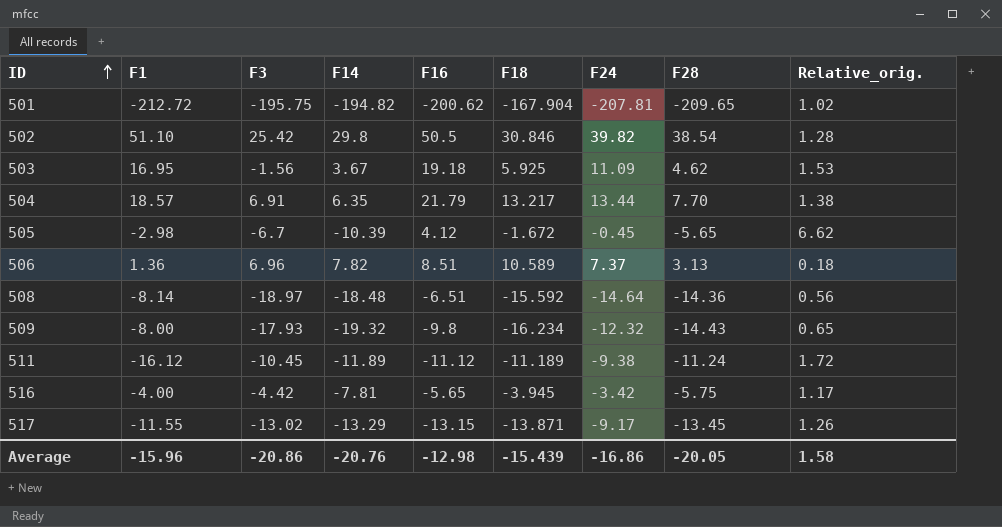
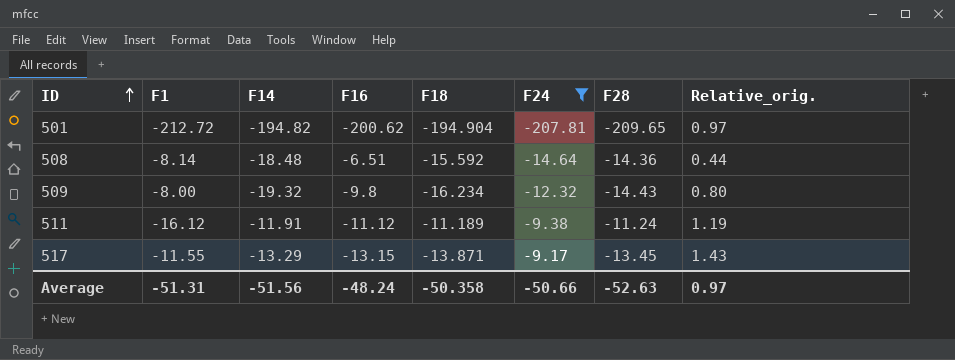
filter: none -> F24 <= -9.17
column F3 | position: 3 -> none
column Relative_orig. | formula: [F1] / [F24] -> [F16] / [F24]
501 | F18: -167.904 -> -194.904
511 | F14: -11.89 -> -11.91
Average | F1: -15.96 -> -51.31
Average | F14: -20.76 -> -51.56
Average | F16: -12.98 -> -48.24
Average | F18: -15.439 -> -50.358
Average | F24: -16.86 -> -50.66
Average | F28: -20.05 -> -52.63
Average | Relative_orig.: 1.58 -> 0.97

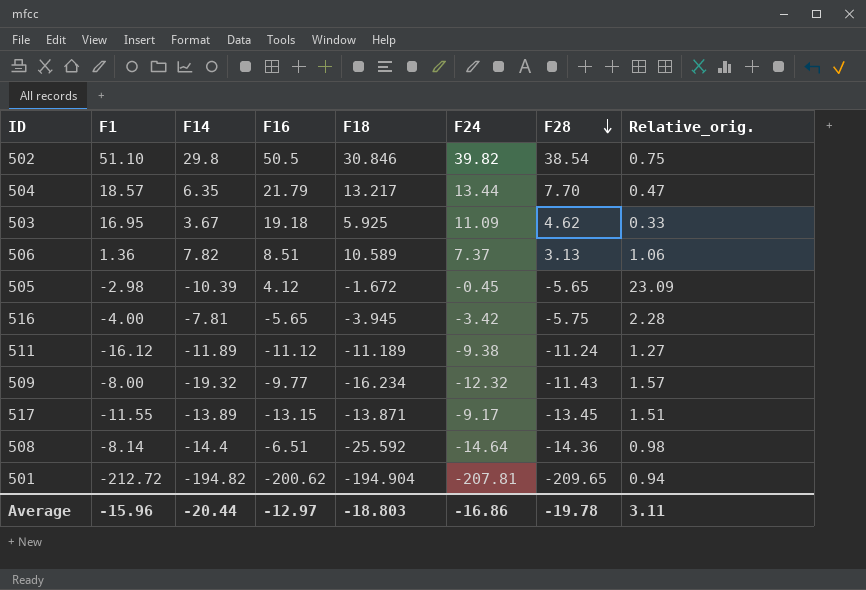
filter: F24 <= -9.17 -> none
row order: ID ascending -> F28 descending
column Relative_orig. | formula: [F16] / [F24] -> [F14] / [F24]
511 | F14: -11.91 -> -11.89
509 | F16: -9.8 -> -9.77
509 | F28: -14.43 -> -11.43
517 | F14: -13.29 -> -13.89
508 | F14: -18.48 -> -14.4
508 | F18: -15.592 -> -25.592
Average | F1: -51.31 -> -15.96
Average | F14: -51.56 -> -20.44
Average | F16: -48.24 -> -12.97
Average | F18: -50.358 -> -18.803
Average | F24: -50.66 -> -16.86
Average | F28: -52.63 -> -19.78
Average | Relative_orig.: 0.97 -> 3.11

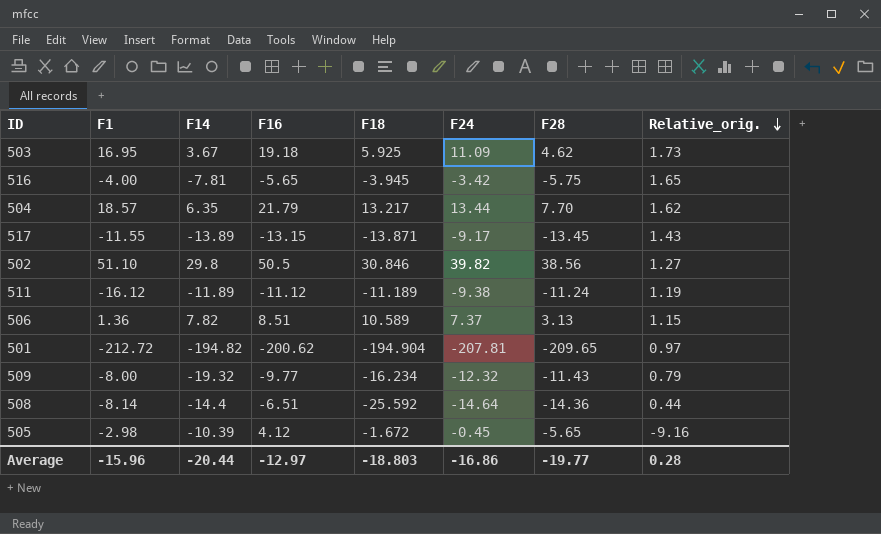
row order: F28 descending -> Relative_orig. descending
column Relative_orig. | formula: [F14] / [F24] -> [F16] / [F24]
502 | F28: 38.54 -> 38.56
Average | F28: -19.78 -> -19.77
Average | Relative_orig.: 3.11 -> 0.28

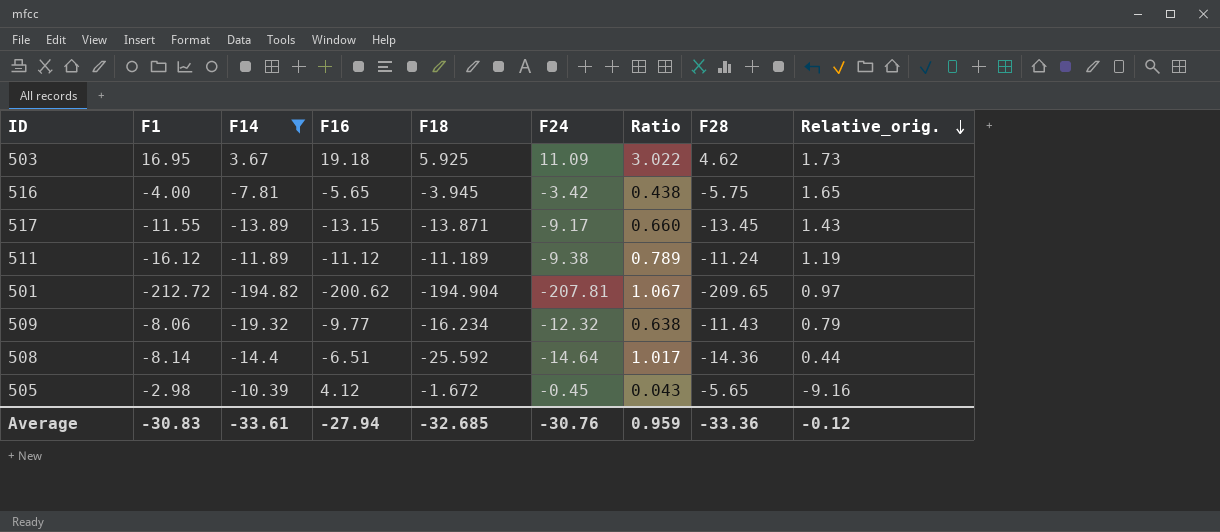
filter: none -> F14 <= 3.67
column Ratio | formula: none -> [F24] / [F14]
509 | F1: -8.00 -> -8.06
Average | F1: -15.96 -> -30.83
Average | F14: -20.44 -> -33.61
Average | F16: -12.97 -> -27.94
Average | F18: -18.803 -> -32.685
Average | F24: -16.86 -> -30.76
Average | F28: -19.77 -> -33.36
Average | Relative_orig.: 0.28 -> -0.12

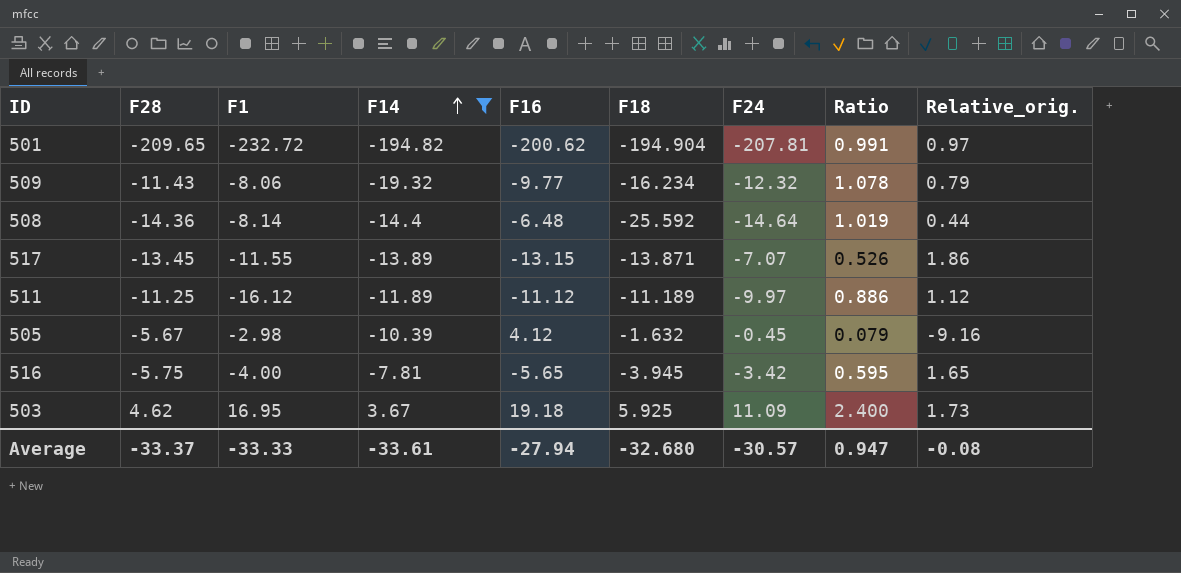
row order: Relative_orig. descending -> F14 ascending
column F28 | position: 8 -> 2
column Ratio | formula: [F24] / [F14] -> [F24] / [F28]
501 | F1: -212.72 -> -232.72
508 | F16: -6.51 -> -6.48
517 | F24: -9.17 -> -7.07
517 | Relative_orig.: 1.43 -> 1.86
511 | F28: -11.24 -> -11.25
511 | F24: -9.38 -> -9.97
511 | Relative_orig.: 1.19 -> 1.12
505 | F28: -5.65 -> -5.67
505 | F18: -1.672 -> -1.632
Average | F28: -33.36 -> -33.37
Average | F1: -30.83 -> -33.33
Average | F18: -32.685 -> -32.680
Average | F24: -30.76 -> -30.57
Average | Ratio: 0.959 -> 0.947
Average | Relative_orig.: -0.12 -> -0.08

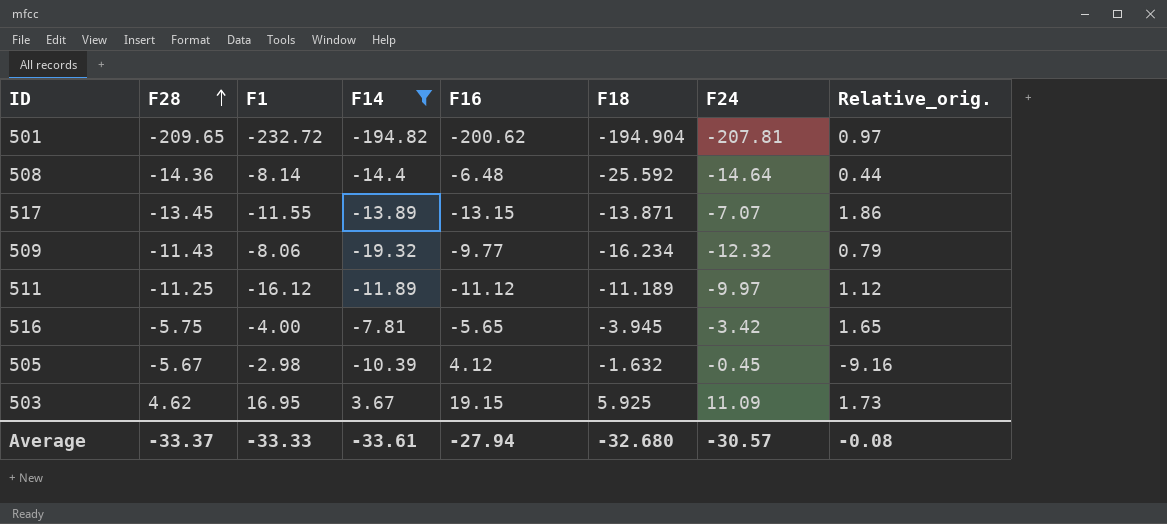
row order: F14 ascending -> F28 ascending
column Ratio | formula: [F24] / [F28] -> none
503 | F16: 19.18 -> 19.15

